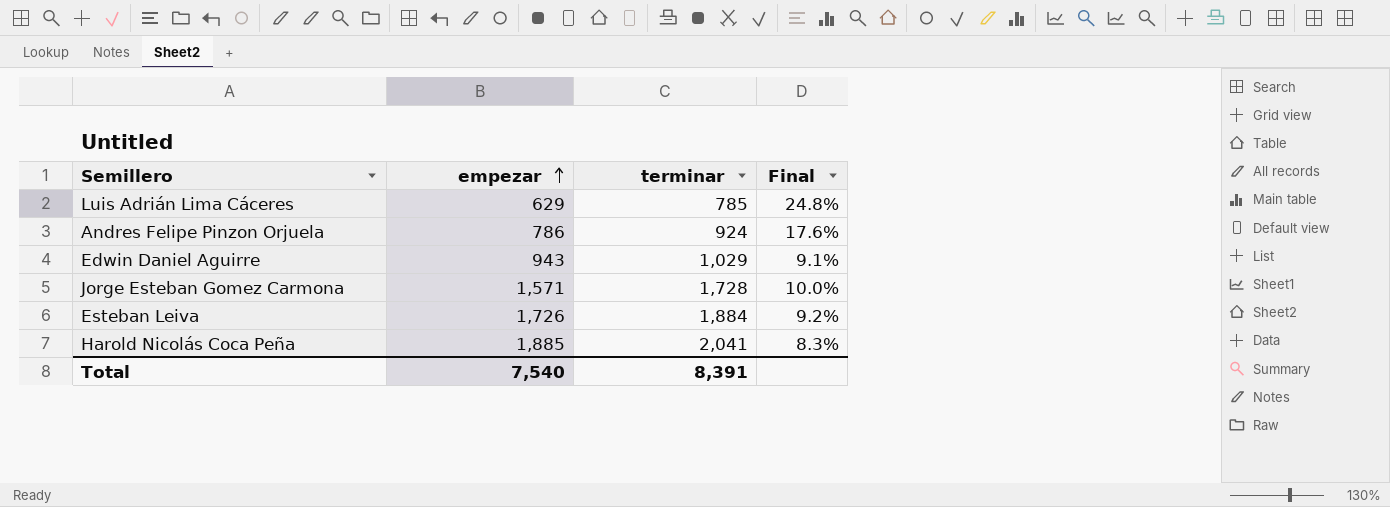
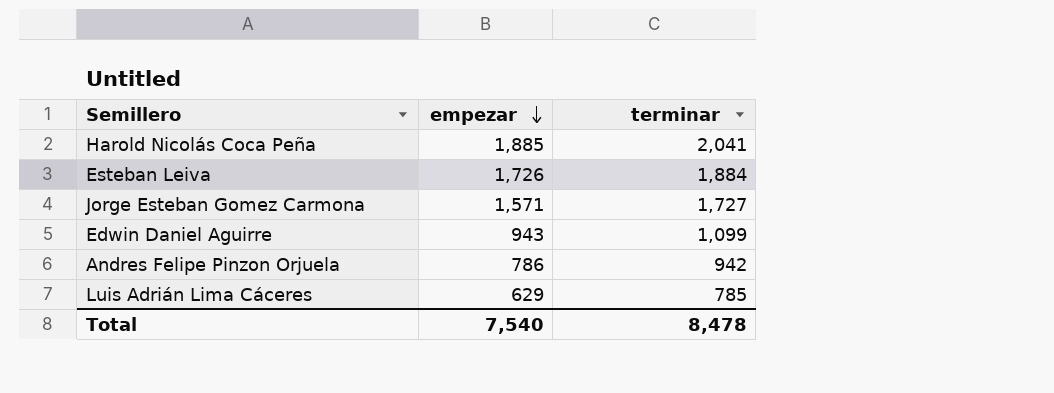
row order: empezar ascending -> empezar descending
column Final | formula: ([terminar] - [empezar]) / [empezar] -> none
Jorge Esteban Gomez Carmona | terminar: 1,728 -> 1,727
Edwin Daniel Aguirre | terminar: 1,029 -> 1,099
Andres Felipe Pinzon Orjuela | terminar: 924 -> 942
Total | terminar: 8,391 -> 8,478

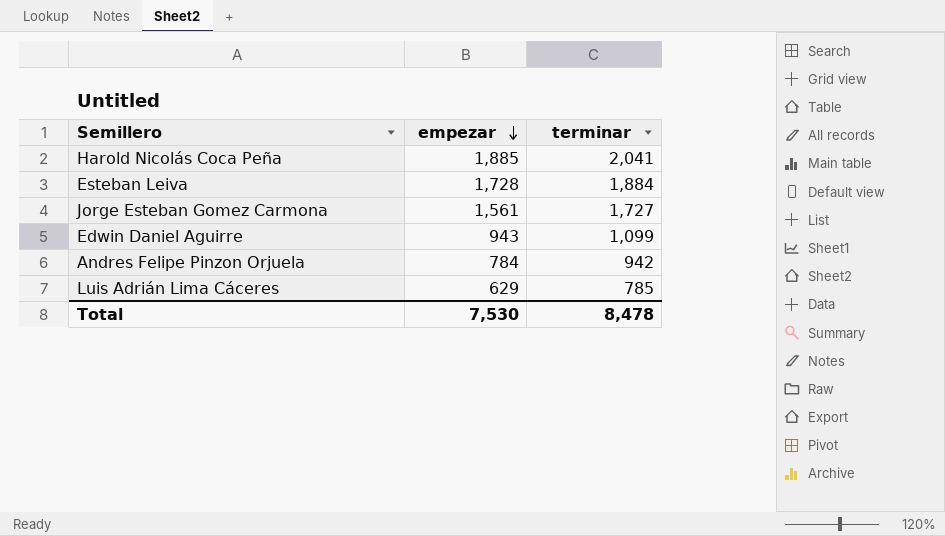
Esteban Leiva | empezar: 1,726 -> 1,728
Jorge Esteban Gomez Carmona | empezar: 1,571 -> 1,561
Andres Felipe Pinzon Orjuela | empezar: 786 -> 784
Total | empezar: 7,540 -> 7,530

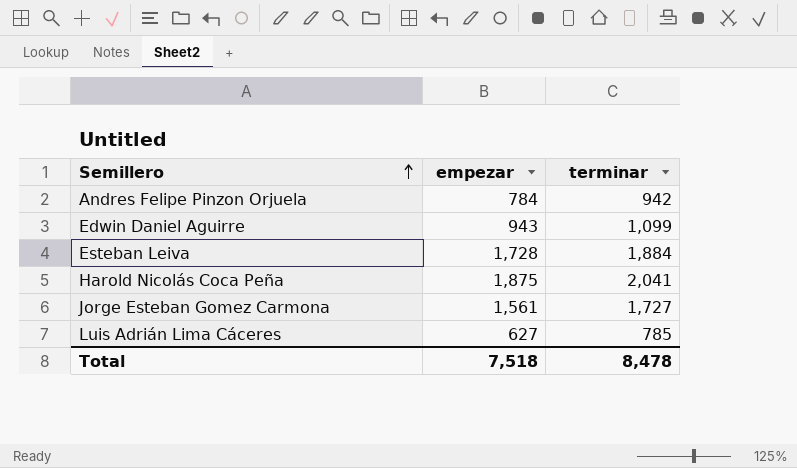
row order: empezar descending -> Semillero ascending
Harold Nicolás Coca Peña | empezar: 1,885 -> 1,875
Luis Adrián Lima Cáceres | empezar: 629 -> 627
Total | empezar: 7,530 -> 7,518

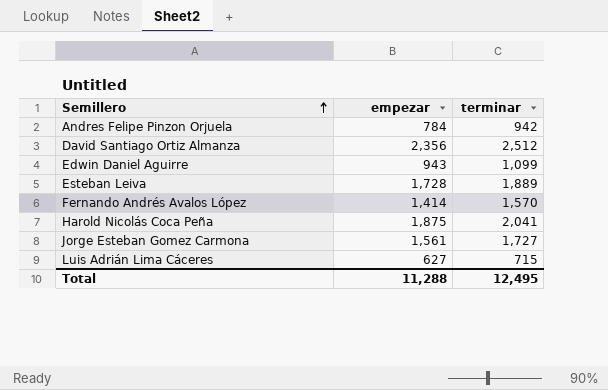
row David Santiago Ortiz Almanza: none -> 2,356 | 2,512
Esteban Leiva | terminar: 1,884 -> 1,889
row Fernando Andrés Avalos López: none -> 1,414 | 1,570
Luis Adrián Lima Cáceres | terminar: 785 -> 715
Total | empezar: 7,518 -> 11,288
Total | terminar: 8,478 -> 12,495

